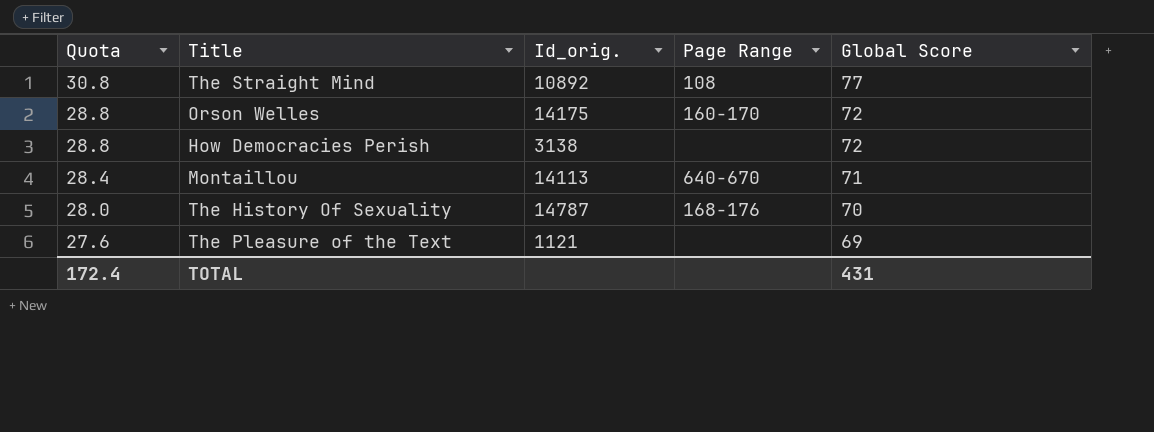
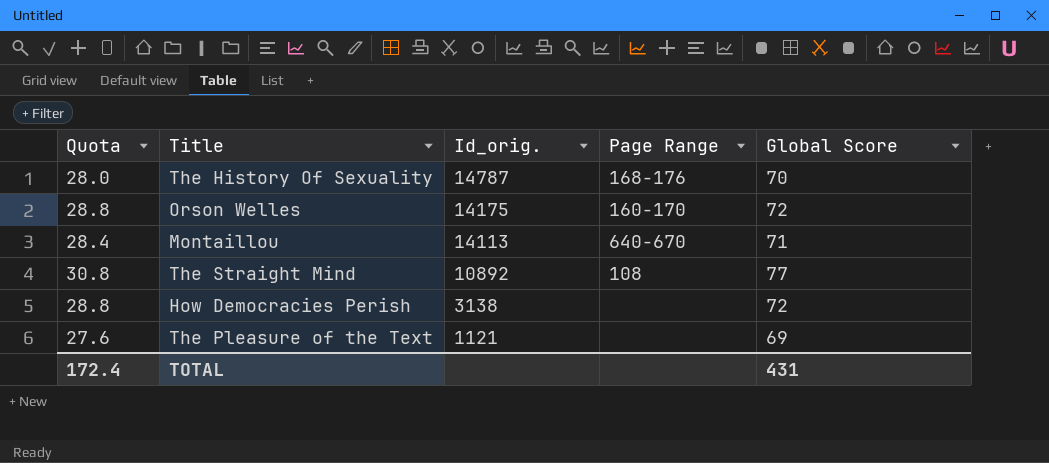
row order: Quota descending -> Id_orig. descending

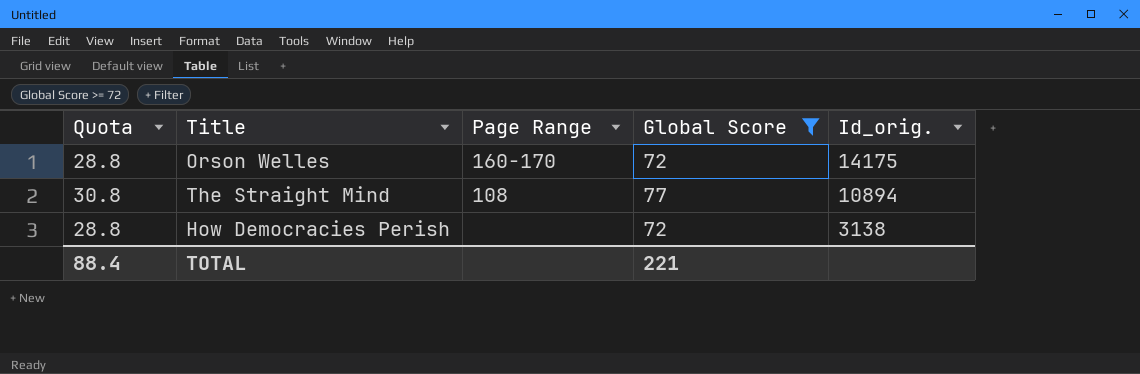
filter: none -> Global Score >= 72
column Id_orig. | position: 3 -> 5
The Straight Mind | Id_orig.: 10892 -> 10894
TOTAL | Quota: 172.4 -> 88.4
TOTAL | Global Score: 431 -> 221

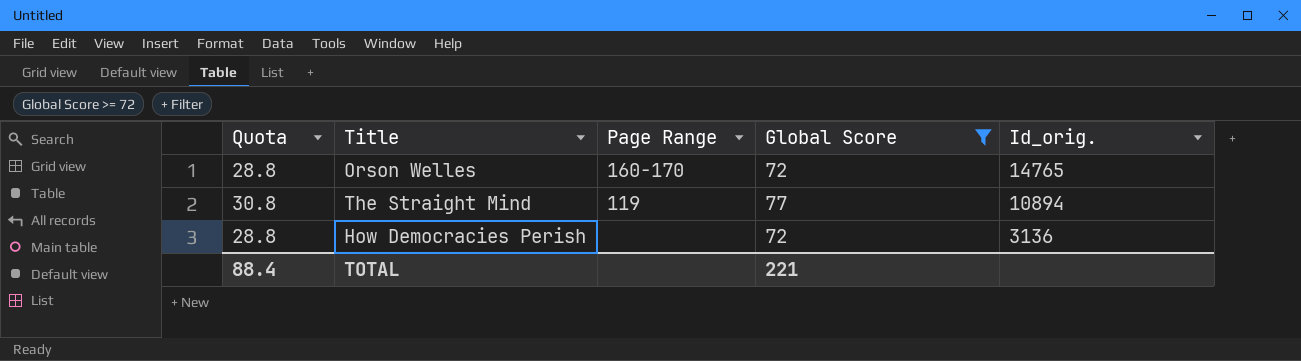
Orson Welles | Id_orig.: 14175 -> 14765
The Straight Mind | Page Range: 108 -> 119
How Democracies Perish | Id_orig.: 3138 -> 3136

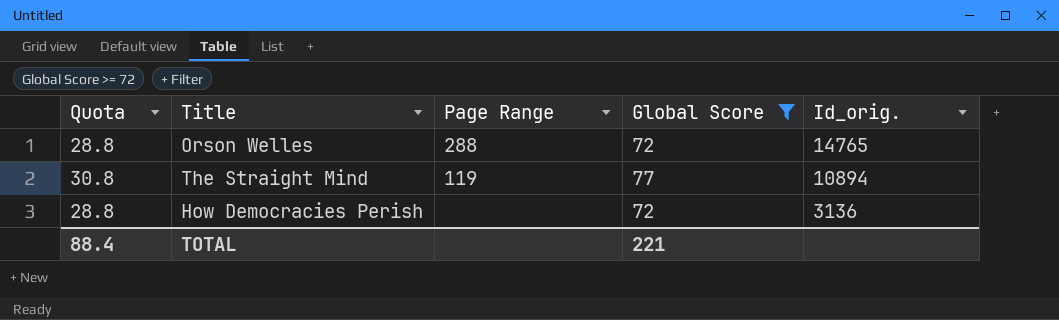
Orson Welles | Page Range: 160-170 -> 288

